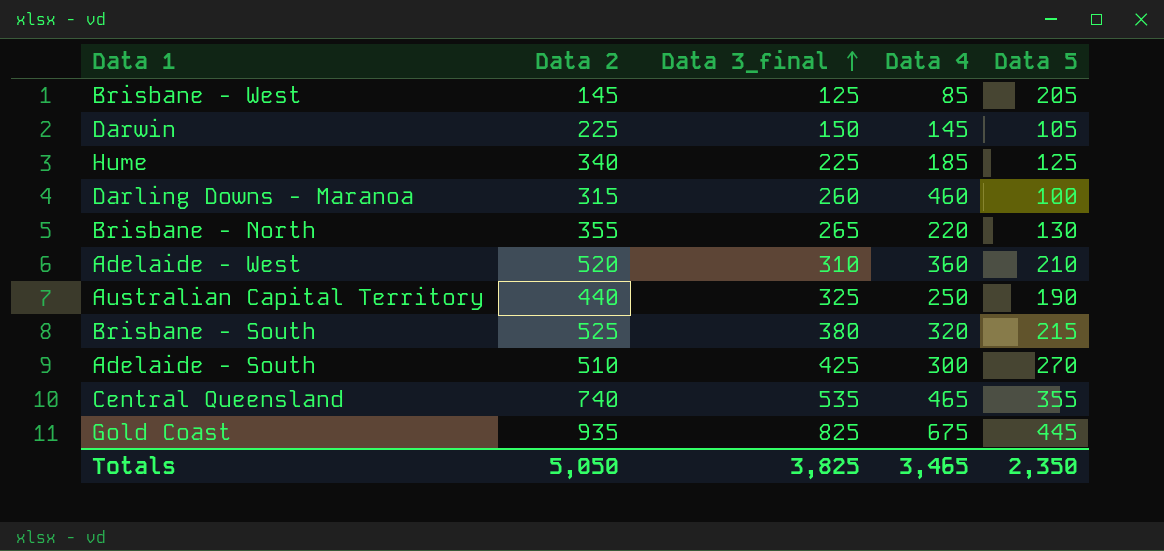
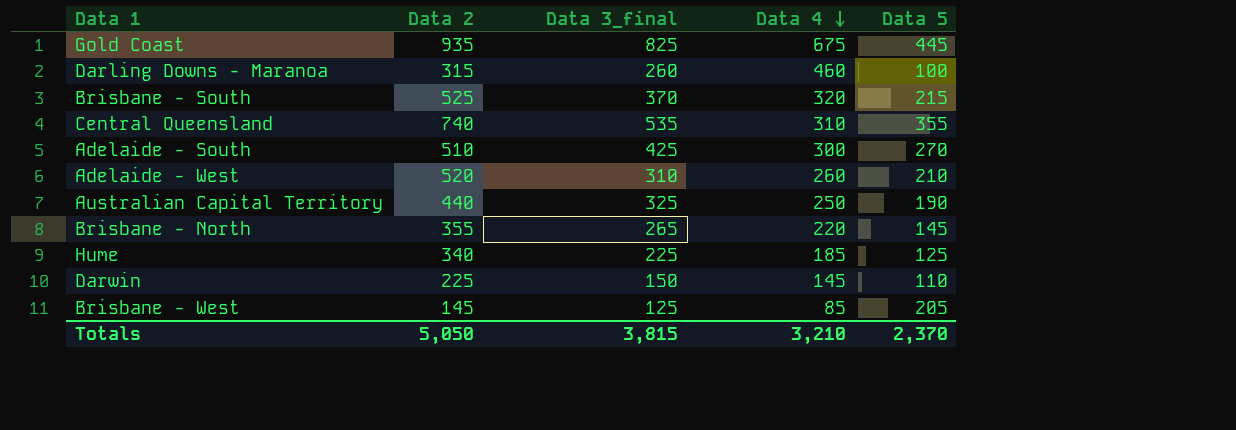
row order: Data 3_final ascending -> Data 4 descending
Brisbane - South | Data 3_final: 380 -> 370
Central Queensland | Data 4: 465 -> 310
Adelaide - West | Data 4: 360 -> 260
Brisbane - North | Data 5: 130 -> 145
Darwin | Data 5: 105 -> 110
Totals | Data 3_final: 3,825 -> 3,815
Totals | Data 4: 3,465 -> 3,210
Totals | Data 5: 2,350 -> 2,370

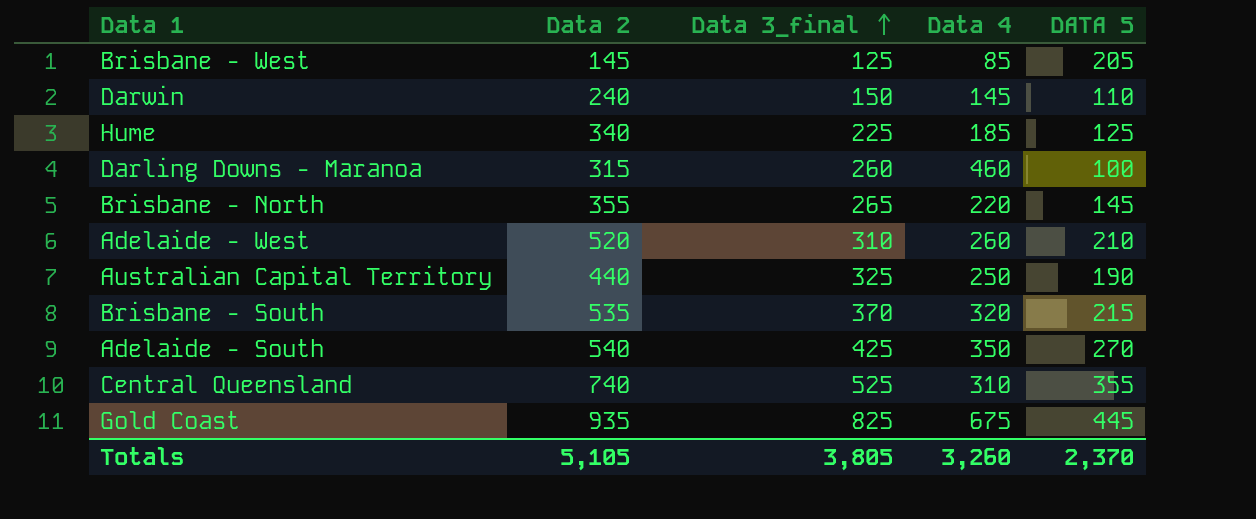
row order: Data 4 descending -> Data 3_final ascending
column name: Data 5 -> DATA 5
Darwin | Data 2: 225 -> 240
Brisbane - South | Data 2: 525 -> 535
Adelaide - South | Data 2: 510 -> 540
Adelaide - South | Data 4: 300 -> 350
Central Queensland | Data 3_final: 535 -> 525
Totals | Data 2: 5,050 -> 5,105
Totals | Data 3_final: 3,815 -> 3,805
Totals | Data 4: 3,210 -> 3,260

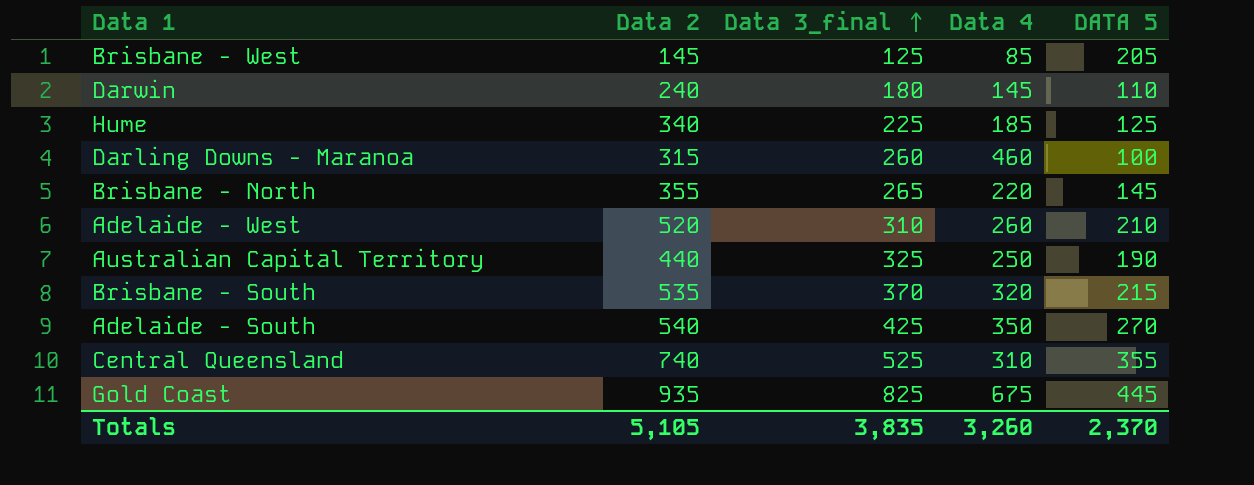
Darwin | Data 3_final: 150 -> 180
Totals | Data 3_final: 3,805 -> 3,835

